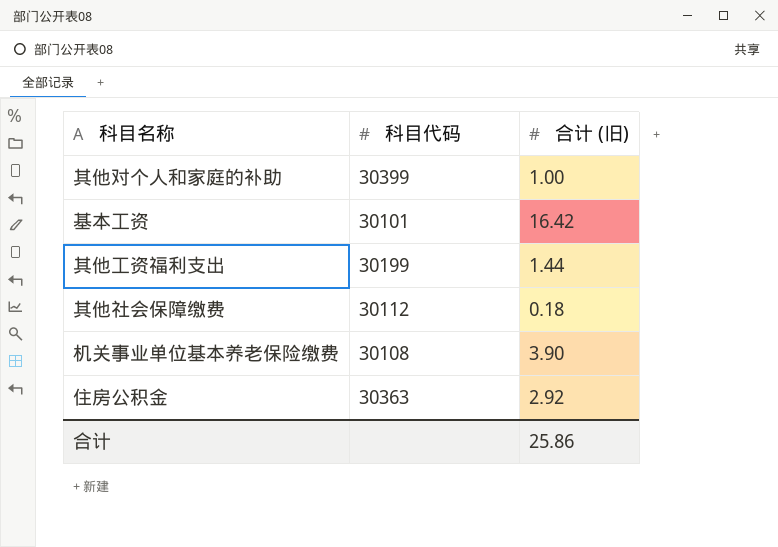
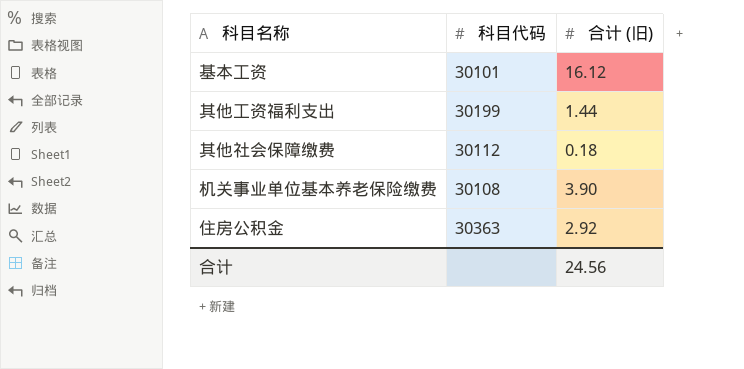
row 其他对个人和家庭的补助: 30399 | 1.00 -> none
基本工资 | 合计 (旧): 16.42 -> 16.12
合计 | 合计 (旧): 25.86 -> 24.56

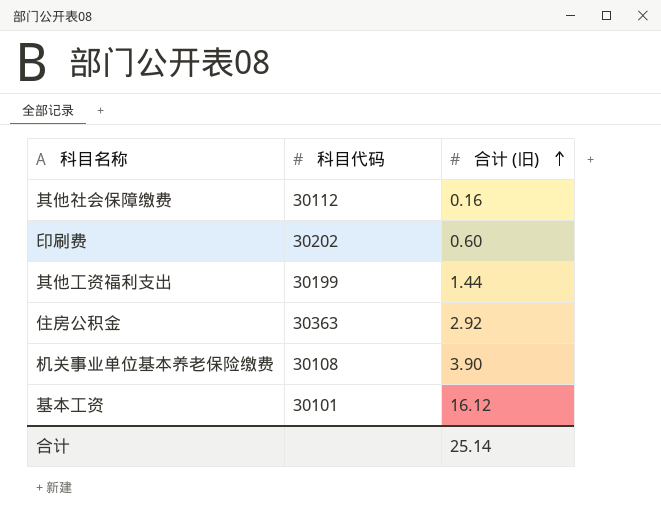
row order: none -> 合计 (旧) ascending
其他社会保障缴费 | 合计 (旧): 0.18 -> 0.16
row 印刷费: none -> 30202 | 0.60
合计 | 合计 (旧): 24.56 -> 25.14

